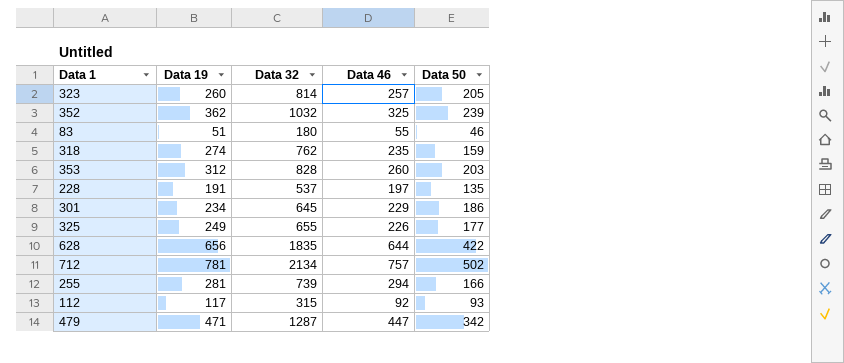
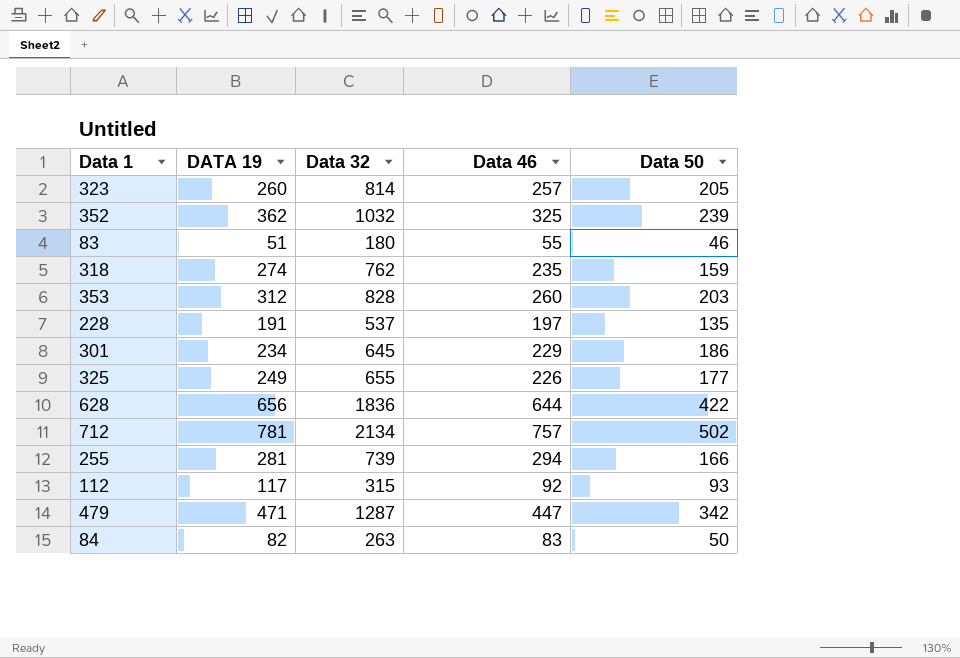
column name: Data 19 -> DATA 19
628 | Data 32: 1835 -> 1836
row 84: none -> 82 | 263 | 83 | 50

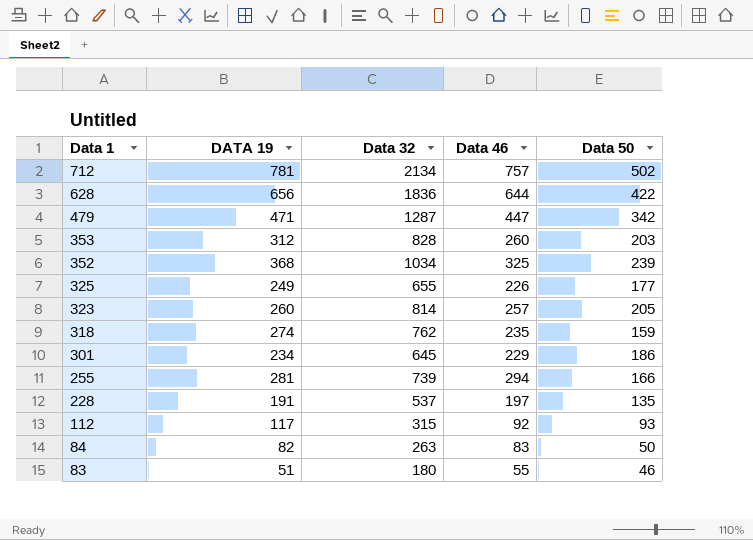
row order: none -> Data 1 descending
352 | DATA 19: 362 -> 368
352 | Data 32: 1032 -> 1034

